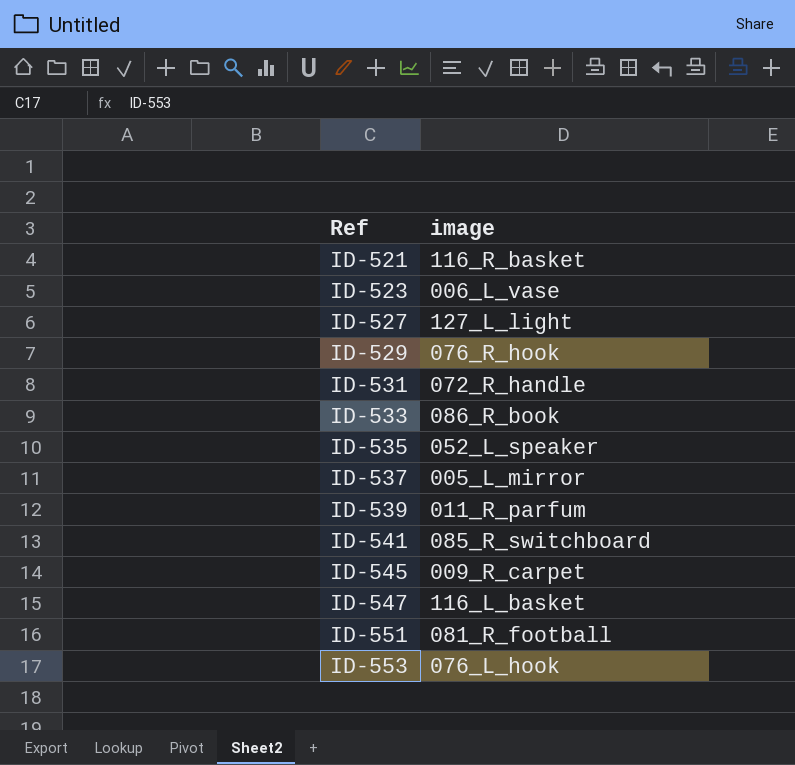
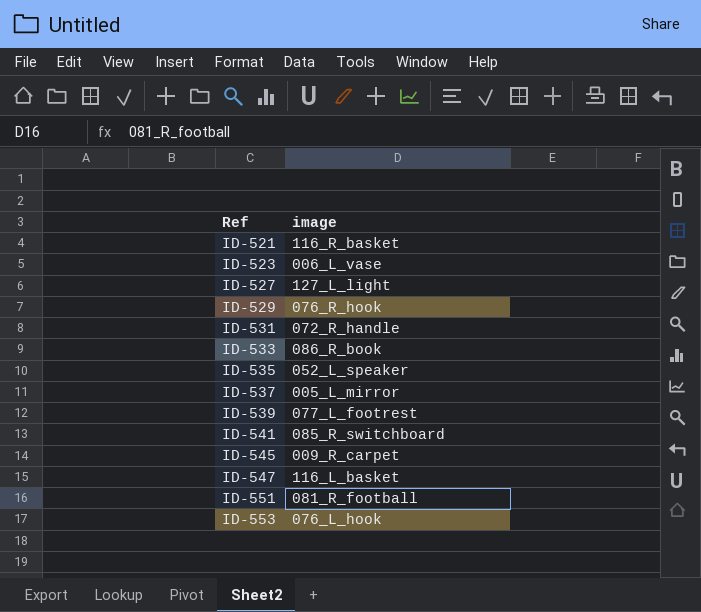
ID-539 | image: 011_R_parfum -> 077_L_footrest

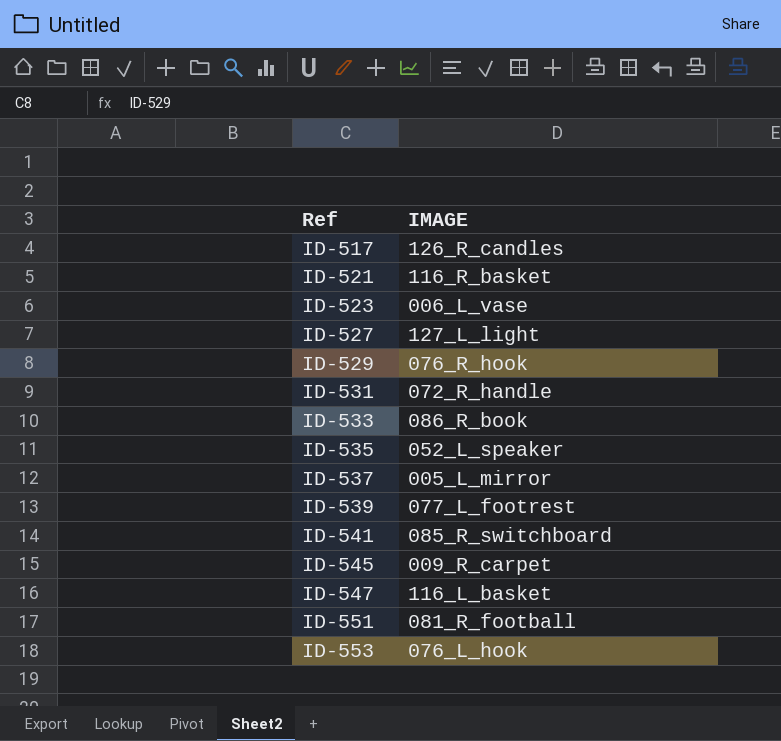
column name: image -> IMAGE
row ID-517: none -> 126_R_candles

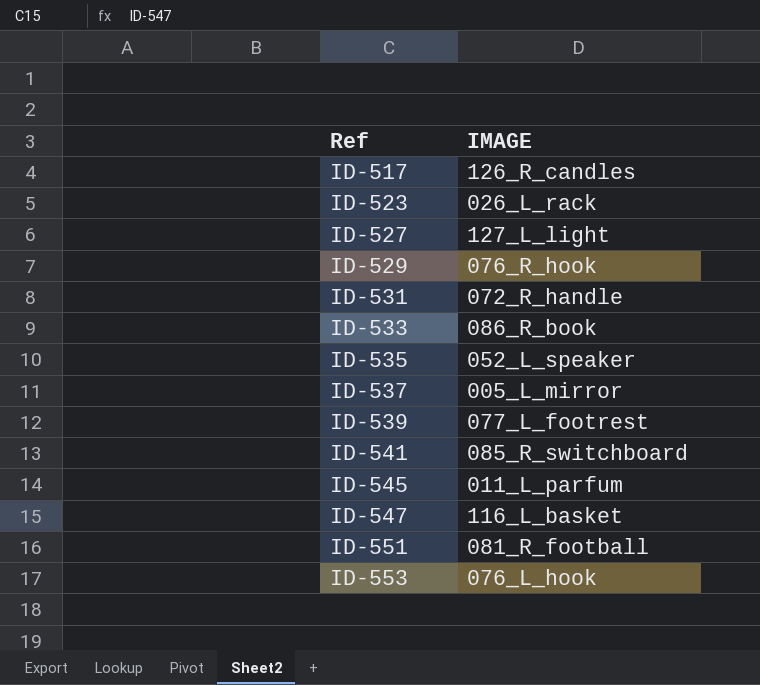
row ID-521: 116_R_basket -> none
ID-523 | IMAGE: 006_L_vase -> 026_L_rack
ID-545 | IMAGE: 009_R_carpet -> 011_L_parfum

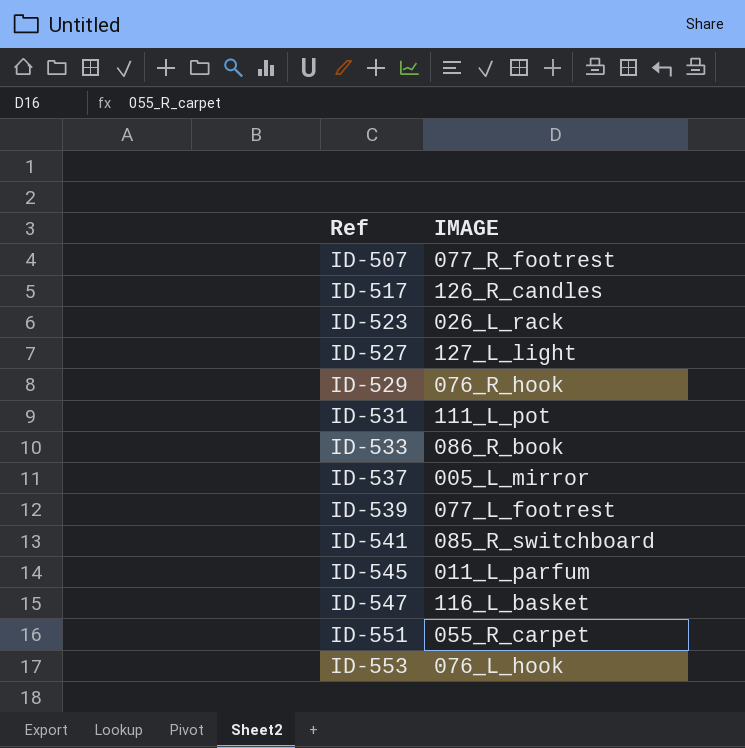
row ID-535: 052_L_speaker -> none
row ID-507: none -> 077_R_footrest
ID-531 | IMAGE: 072_R_handle -> 111_L_pot
ID-551 | IMAGE: 081_R_football -> 055_R_carpet

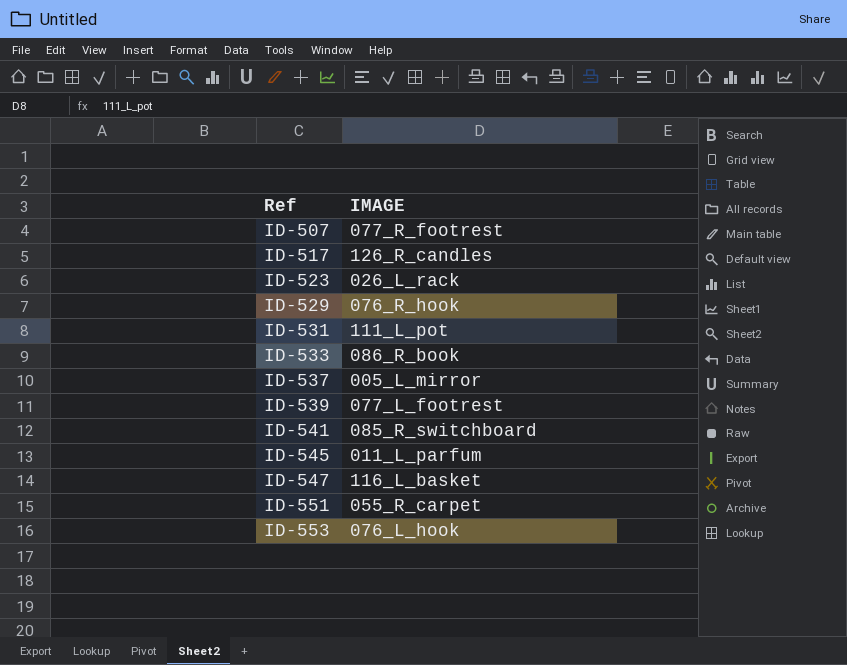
row ID-527: 127_L_light -> none

